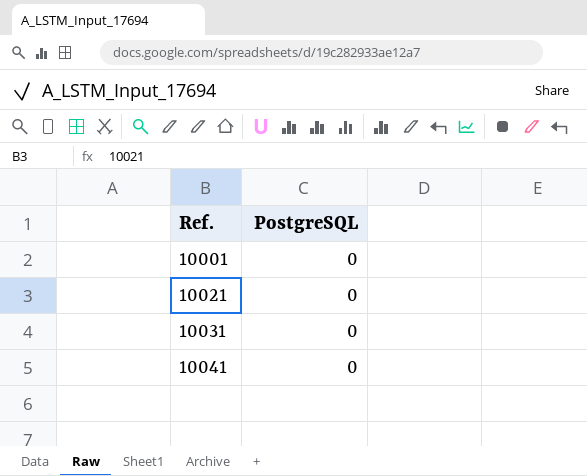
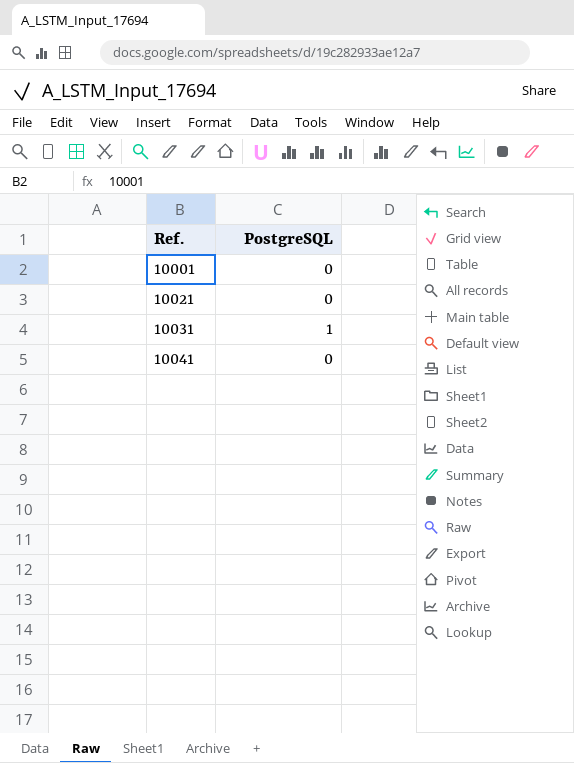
10031 | PostgreSQL: 0 -> 1

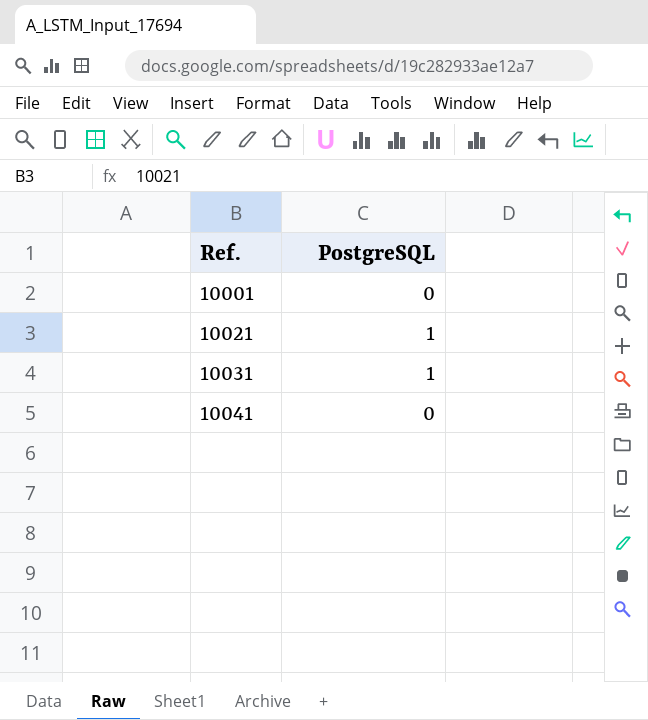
10021 | PostgreSQL: 0 -> 1

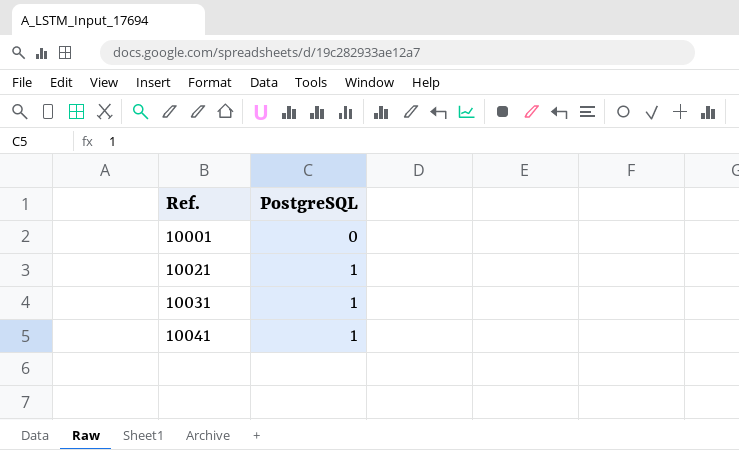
10041 | PostgreSQL: 0 -> 1

